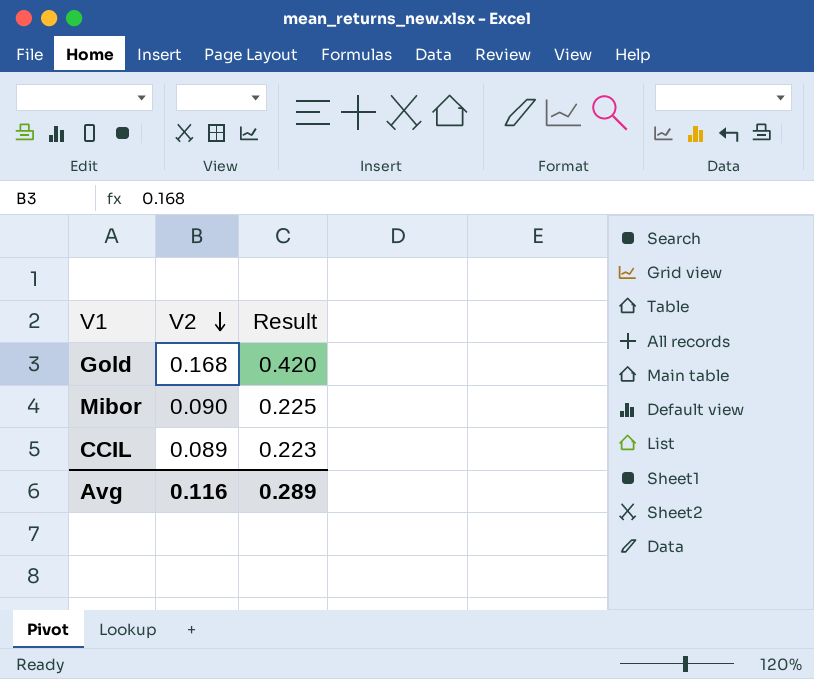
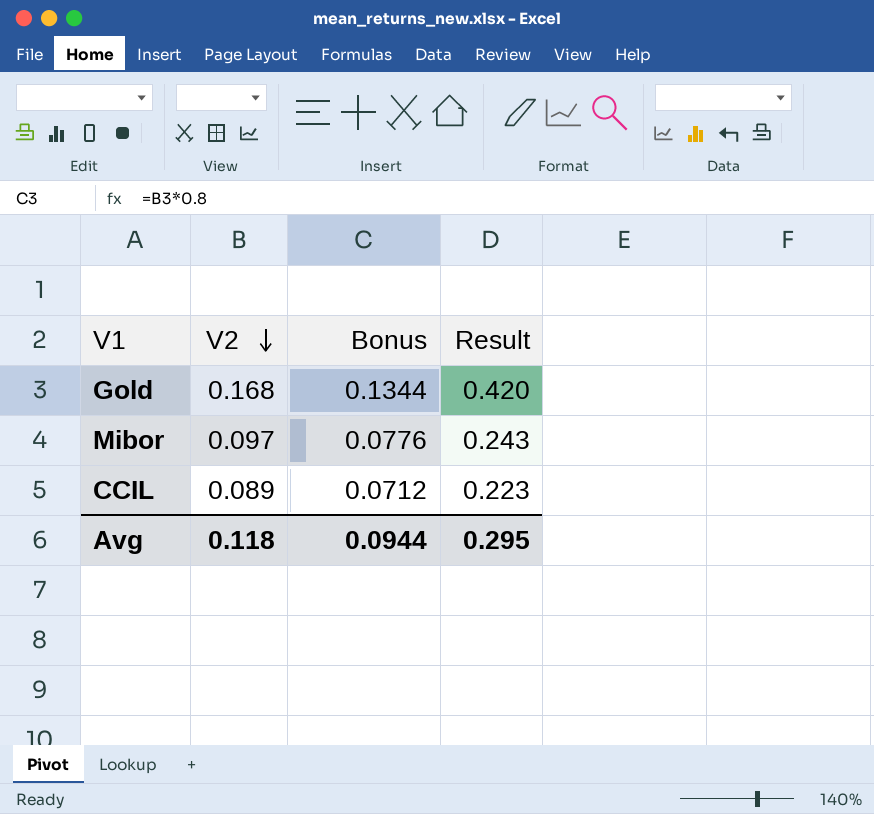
column Bonus | formula: none -> [V2] * 0.8
Mibor | V2: 0.090 -> 0.097
Mibor | Result: 0.225 -> 0.243
Avg | V2: 0.116 -> 0.118
Avg | Result: 0.289 -> 0.295

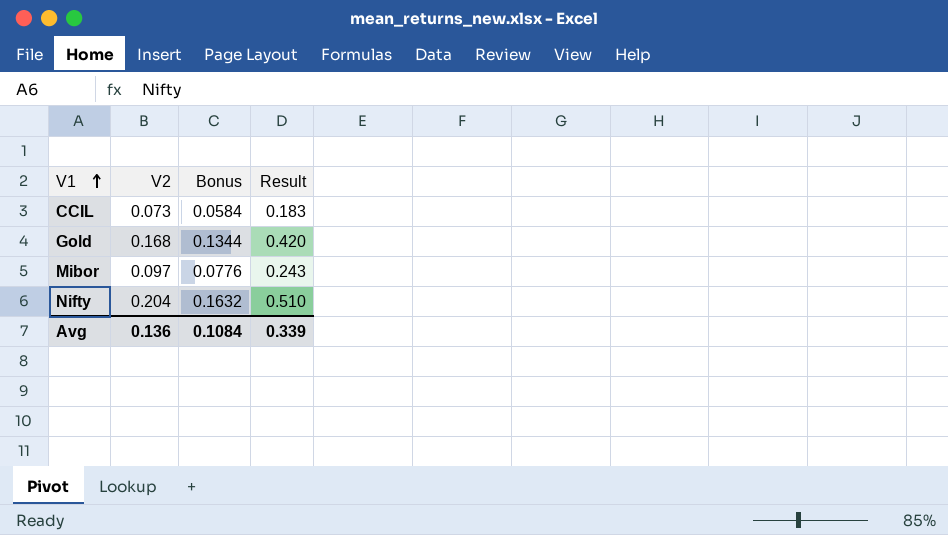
row order: V2 descending -> V1 ascending
CCIL | V2: 0.089 -> 0.073
CCIL | Bonus: 0.0712 -> 0.0584
CCIL | Result: 0.223 -> 0.183
row Nifty: none -> 0.204 | 0.1632 | 0.510
Avg | V2: 0.118 -> 0.136
Avg | Bonus: 0.0944 -> 0.1084
Avg | Result: 0.295 -> 0.339

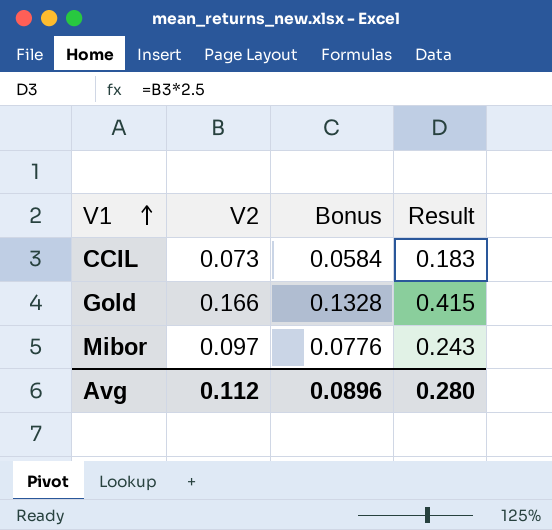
row Nifty: 0.204 | 0.1632 | 0.510 -> none
Gold | V2: 0.168 -> 0.166
Gold | Bonus: 0.1344 -> 0.1328
Gold | Result: 0.420 -> 0.415
Avg | V2: 0.136 -> 0.112
Avg | Bonus: 0.1084 -> 0.0896
Avg | Result: 0.339 -> 0.280

